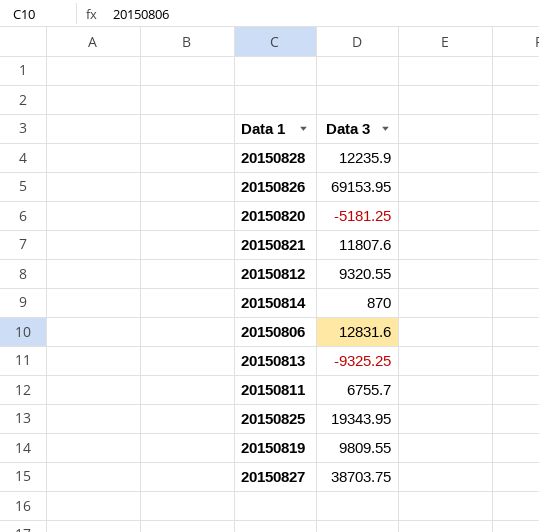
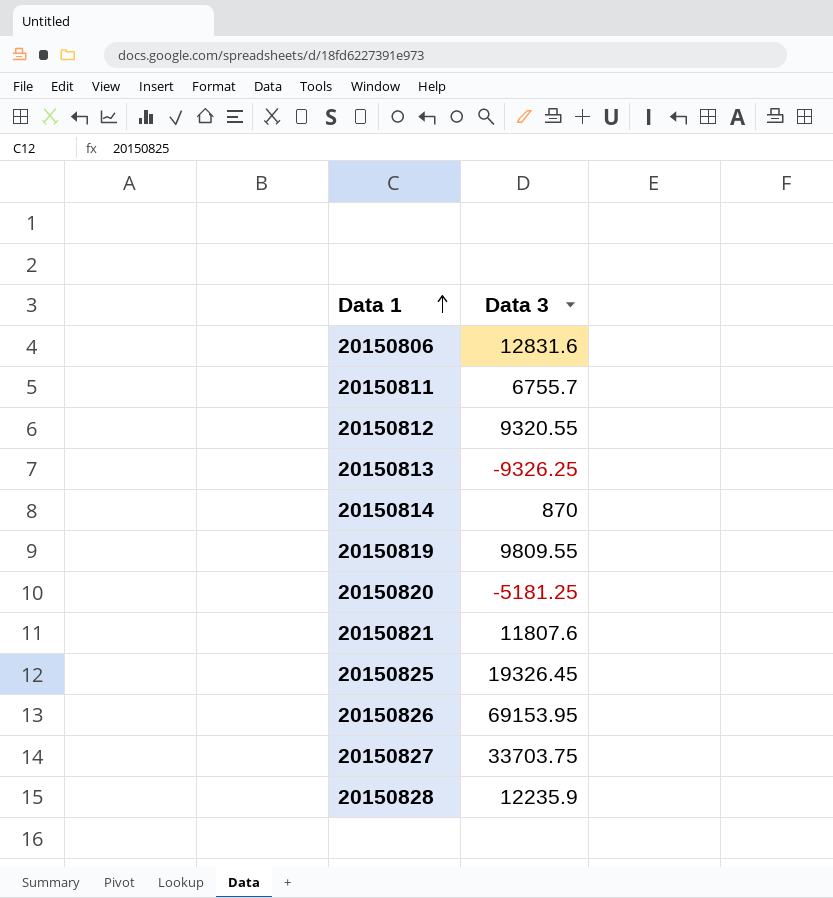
row order: none -> Data 1 ascending
20150813 | Data 3: -9325.25 -> -9326.25
20150825 | Data 3: 19343.95 -> 19326.45
20150827 | Data 3: 38703.75 -> 33703.75

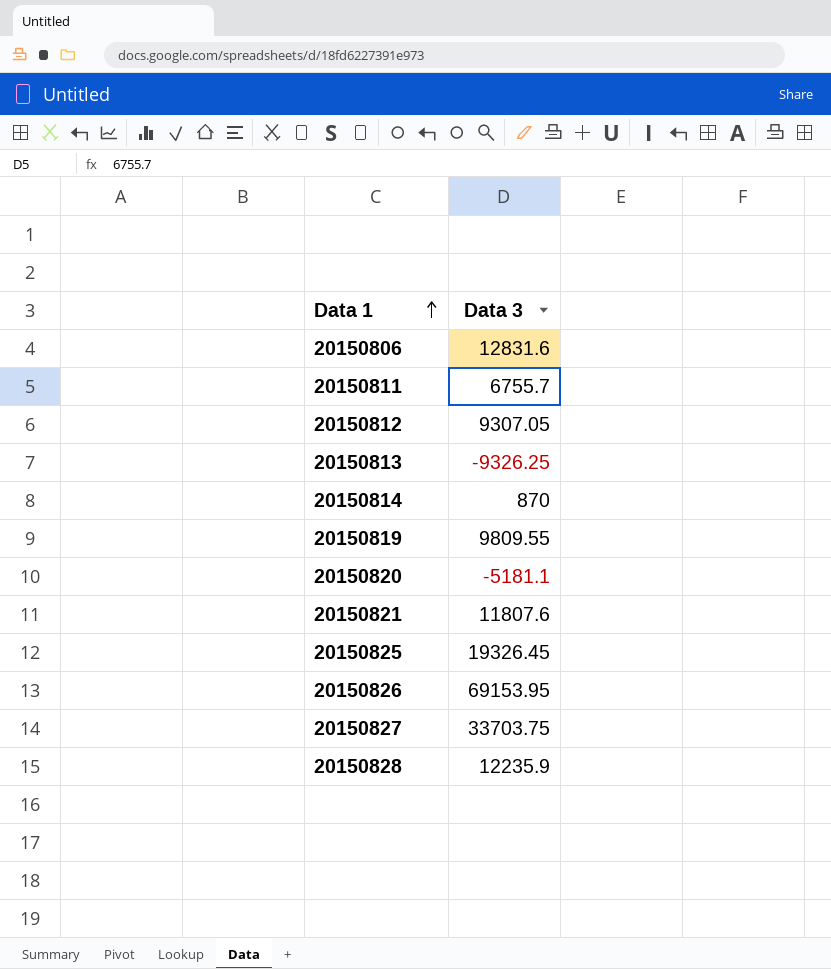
20150812 | Data 3: 9320.55 -> 9307.05
20150820 | Data 3: -5181.25 -> -5181.1

